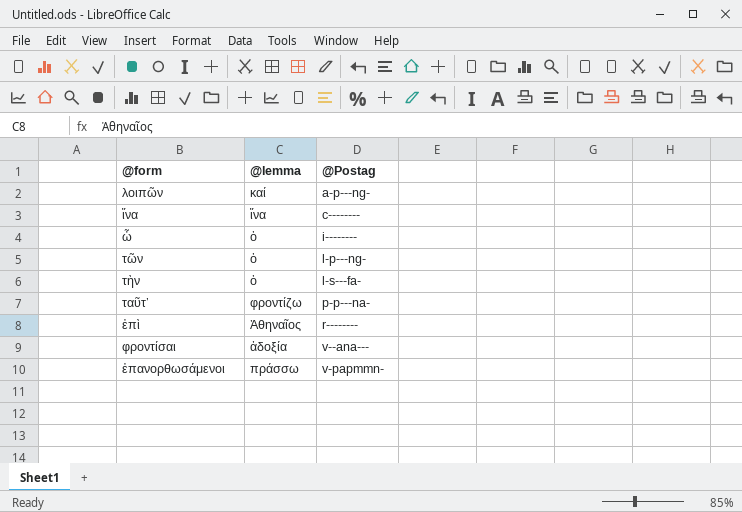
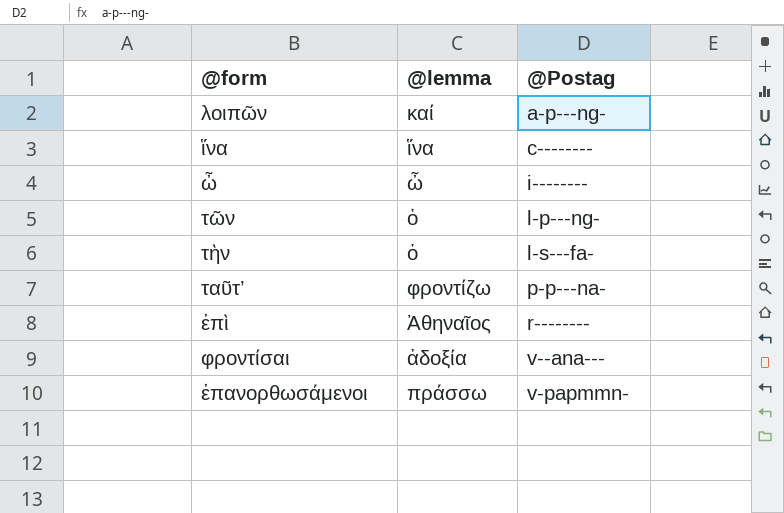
ὦ | @lemma: ὁ -> ὦ

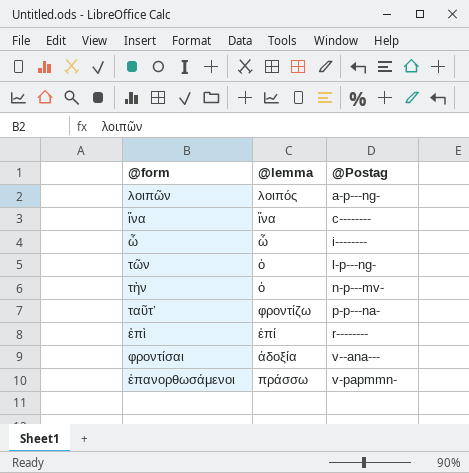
λοιπῶν | @lemma: καί -> λοιπός
τὴν | @Postag: l-s---fa- -> n-p---mv-
ἐπὶ | @lemma: Ἀθηναῖος -> ἐπί

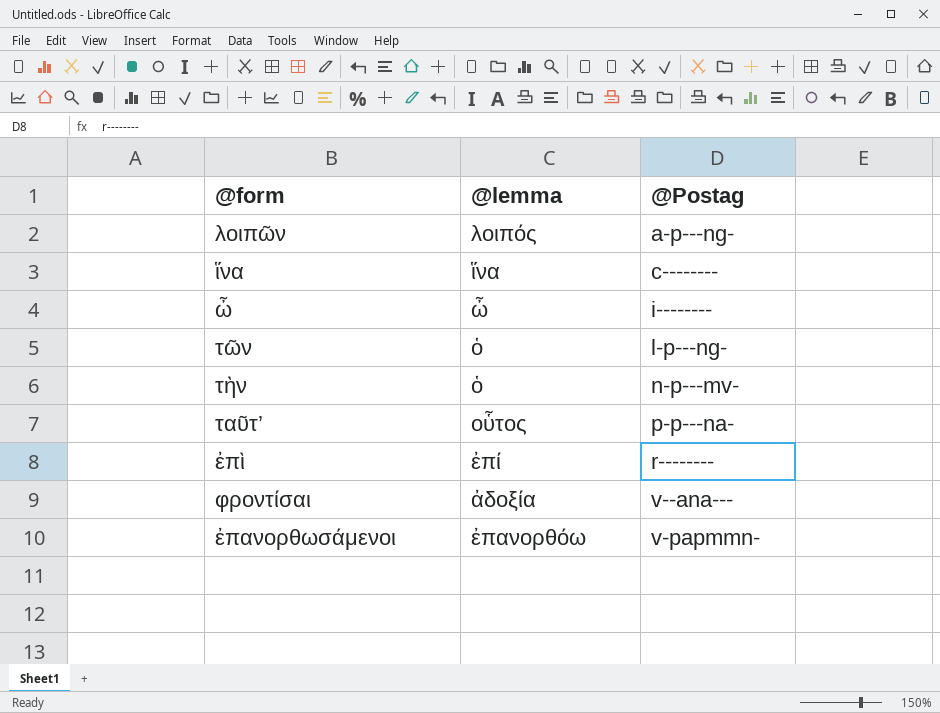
ταῦτ’ | @lemma: φροντίζω -> οὗτος
ἐπανορθωσάμενοι | @lemma: πράσσω -> ἐπανορθόω

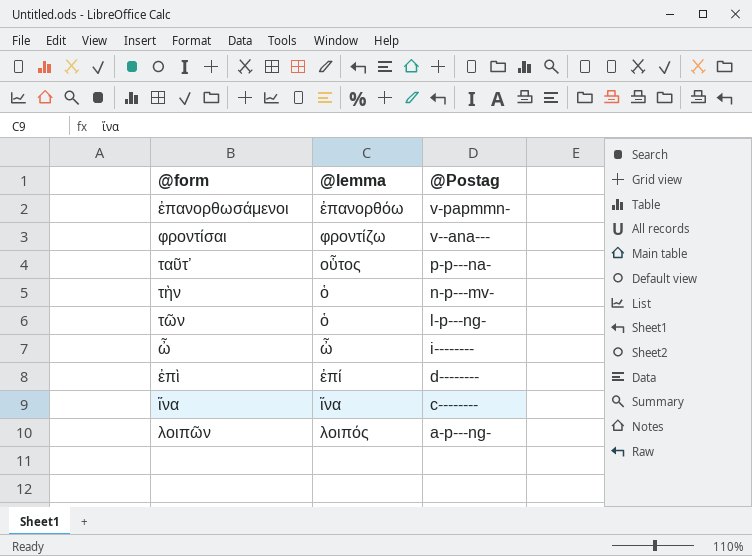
row order: @Postag ascending -> @Postag descending
φροντίσαι | @lemma: ἀδοξία -> φροντίζω
ἐπὶ | @Postag: r-------- -> d--------

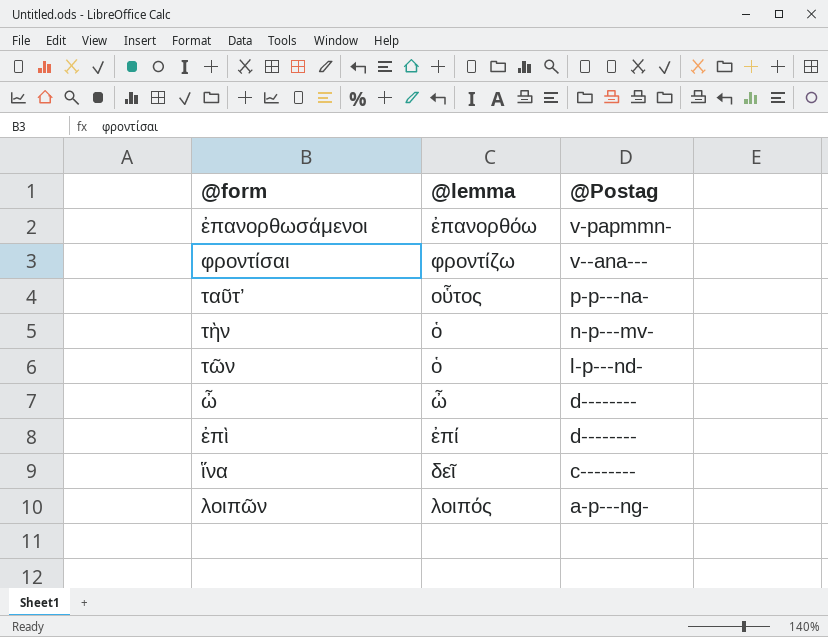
τῶν | @Postag: l-p---ng- -> l-p---nd-
ὦ | @Postag: i-------- -> d--------
ἵνα | @lemma: ἵνα -> δεῖ

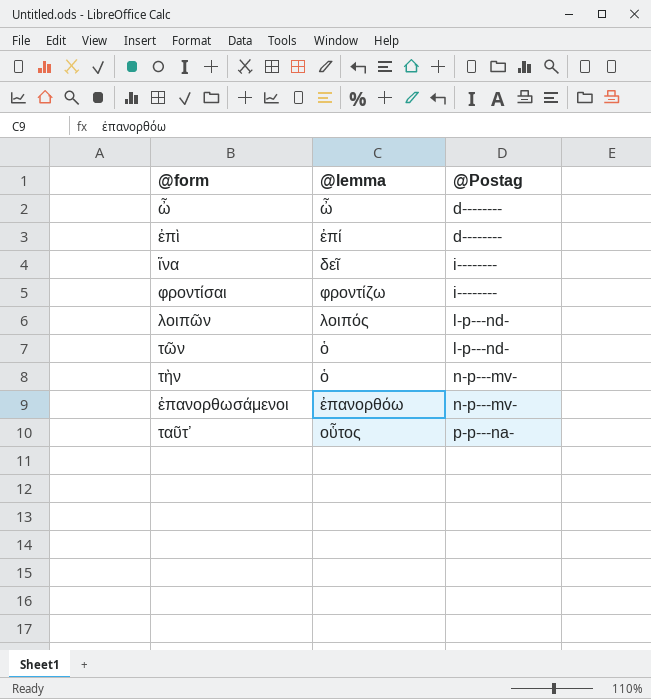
row order: @Postag descending -> @Postag ascending
ἵνα | @Postag: c-------- -> i--------
φροντίσαι | @Postag: v--ana--- -> i--------
λοιπῶν | @Postag: a-p---ng- -> l-p---nd-
ἐπανορθωσάμενοι | @Postag: v-papmmn- -> n-p---mv-

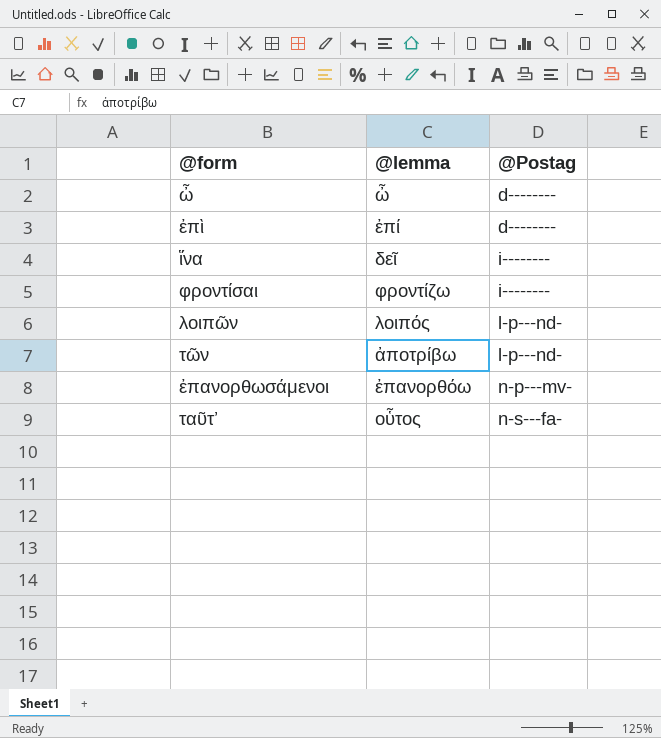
row τὴν: ὁ | n-p---mv- -> none
τῶν | @lemma: ὁ -> ἀποτρίβω
ταῦτ’ | @Postag: p-p---na- -> n-s---fa-

